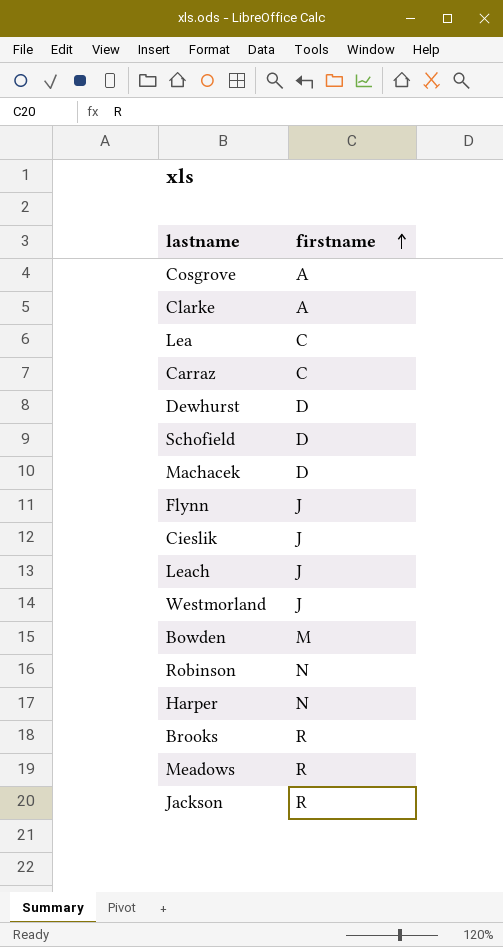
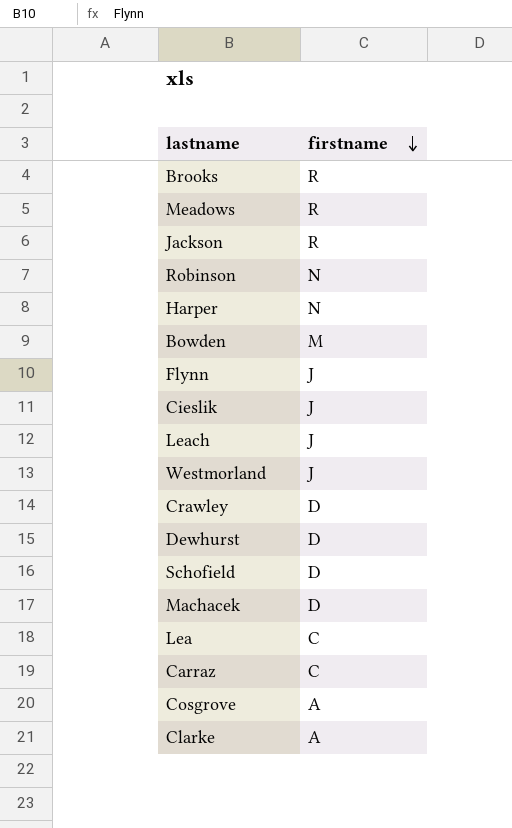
row order: firstname ascending -> firstname descending
row Crawley: none -> D

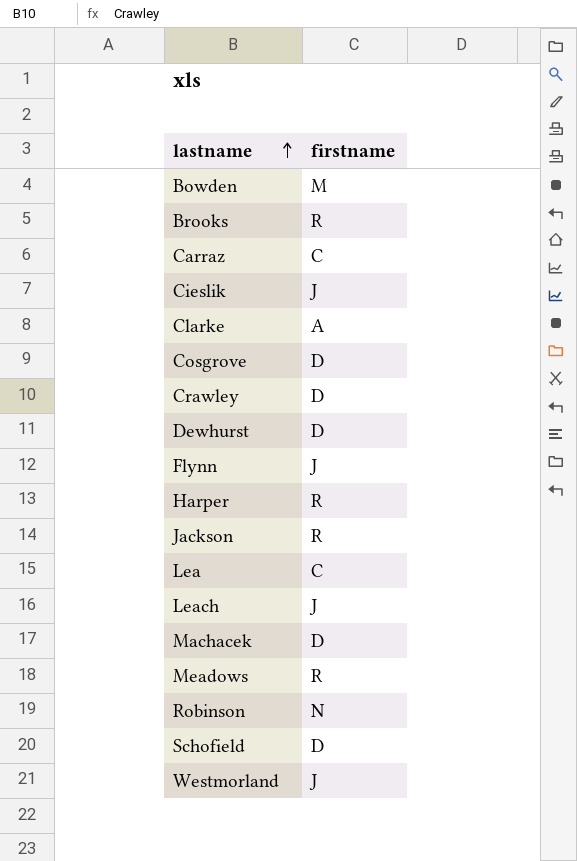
row order: firstname descending -> lastname ascending
Cosgrove | firstname: A -> D
Harper | firstname: N -> R

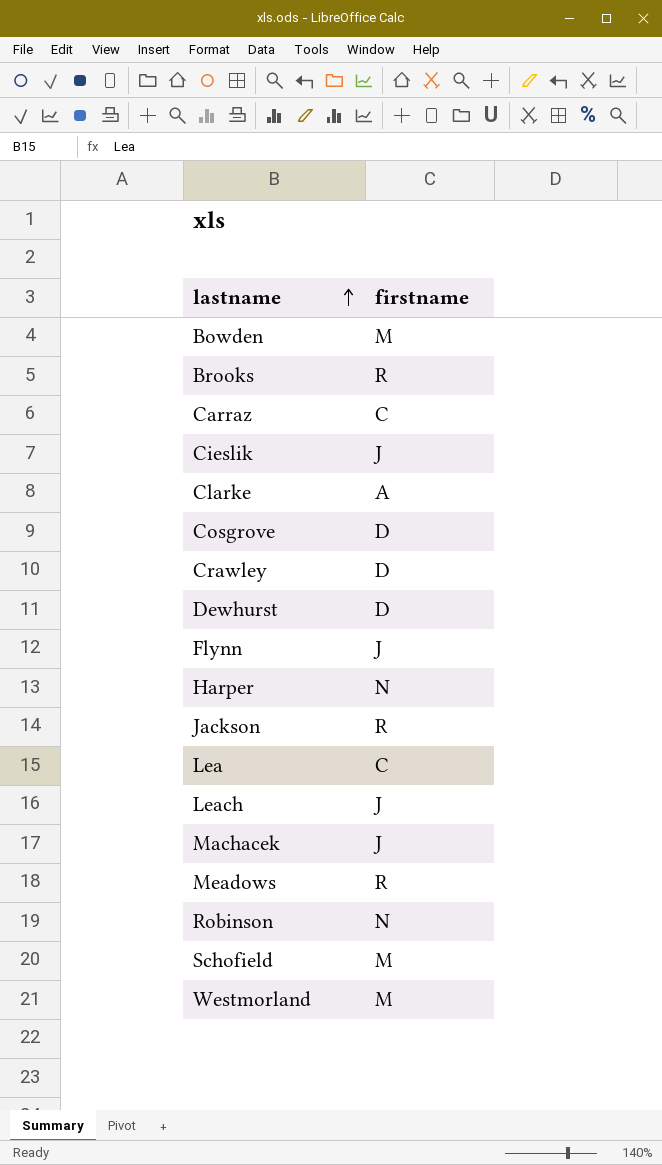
Harper | firstname: R -> N
Machacek | firstname: D -> J
Schofield | firstname: D -> M
Westmorland | firstname: J -> M

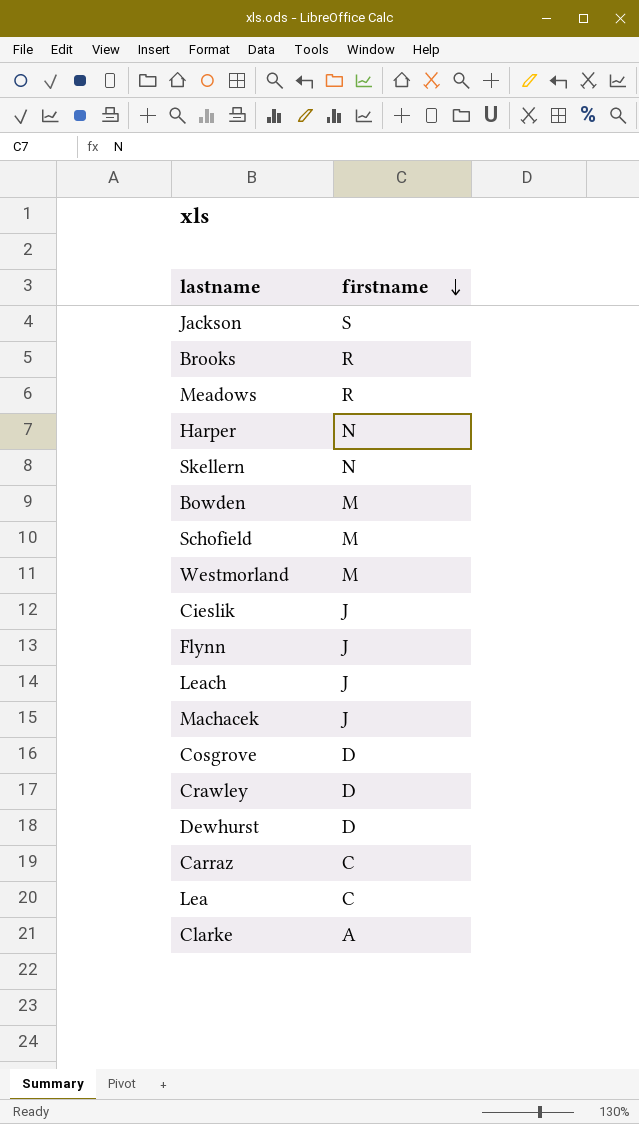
row order: lastname ascending -> firstname descending
row Robinson: N -> none
Jackson | firstname: R -> S
row Skellern: none -> N

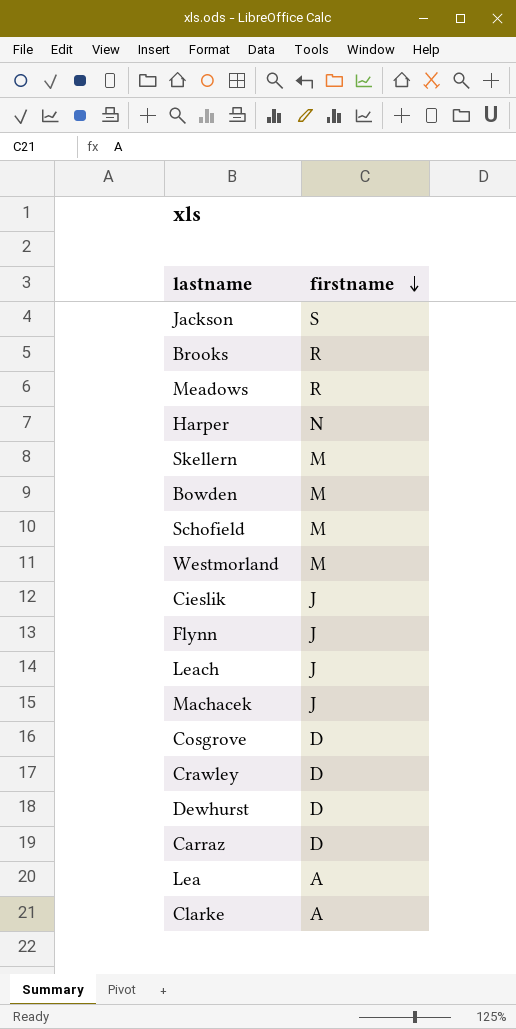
Skellern | firstname: N -> M
Carraz | firstname: C -> D
Lea | firstname: C -> A

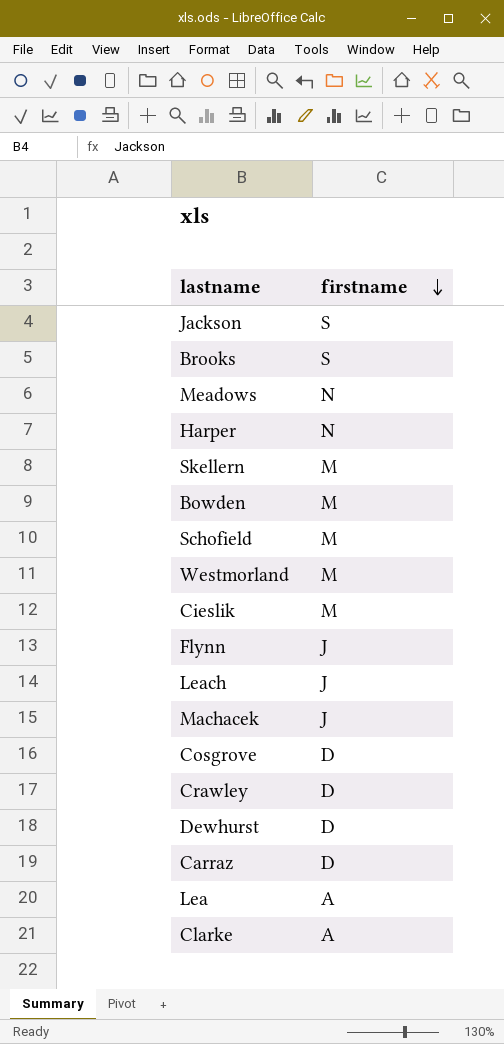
Brooks | firstname: R -> S
Meadows | firstname: R -> N
Cieslik | firstname: J -> M

